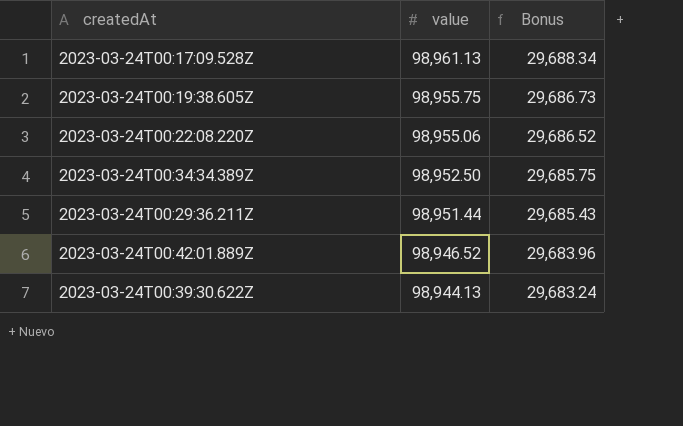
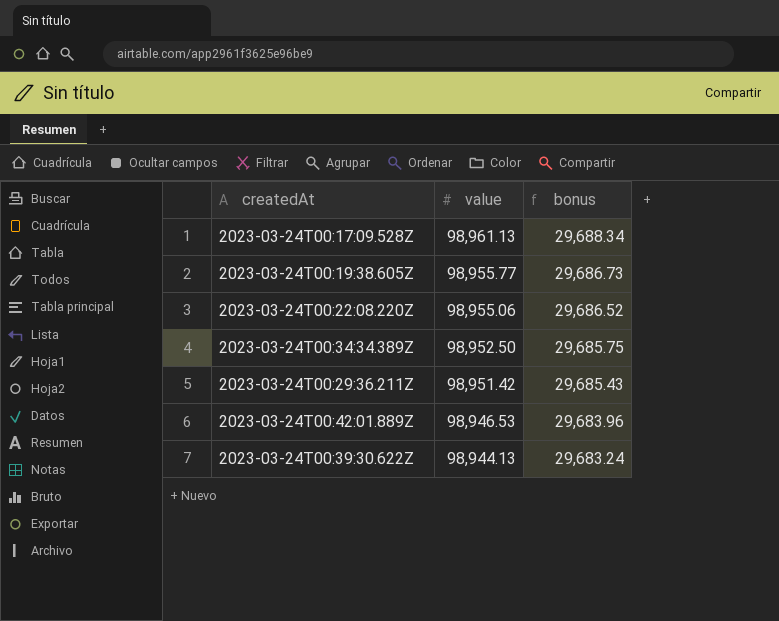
column name: Bonus -> bonus
2023-03-24T00:19:38.605Z | value: 98,955.75 -> 98,955.77
2023-03-24T00:29:36.211Z | value: 98,951.44 -> 98,951.42
2023-03-24T00:42:01.889Z | value: 98,946.52 -> 98,946.53

